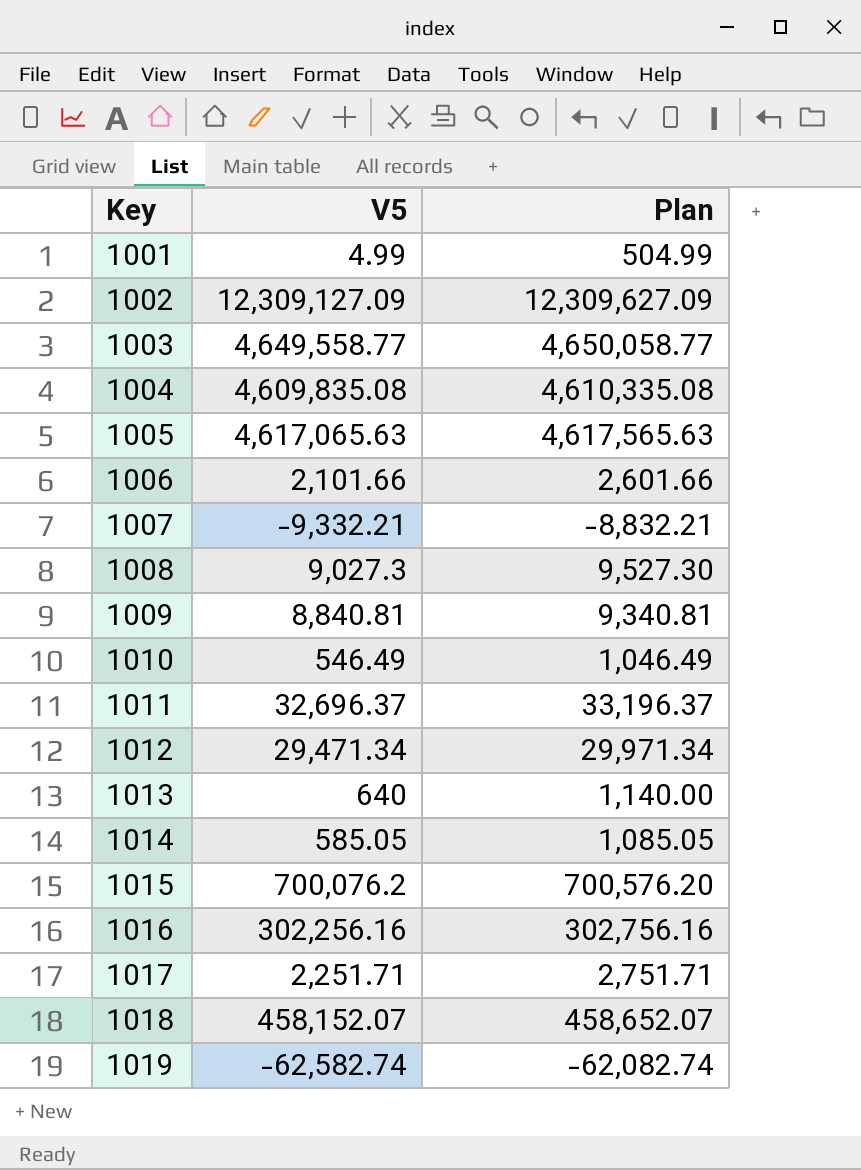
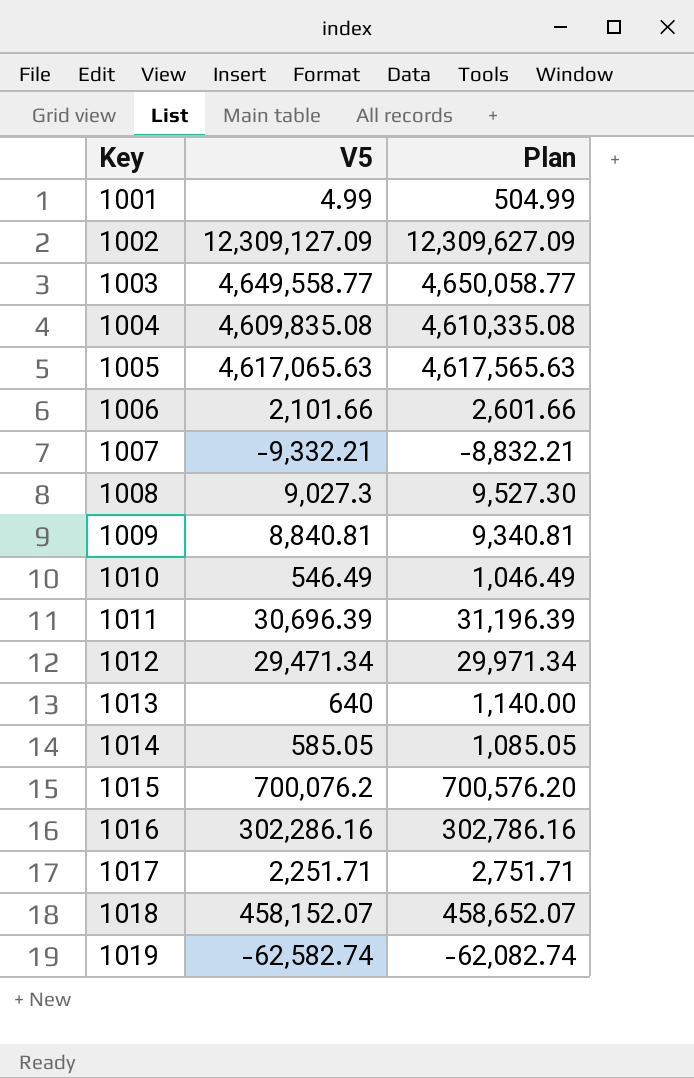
1011 | V5: 32,696.37 -> 30,696.39
1011 | Plan: 33,196.37 -> 31,196.39
1016 | V5: 302,256.16 -> 302,286.16
1016 | Plan: 302,756.16 -> 302,786.16

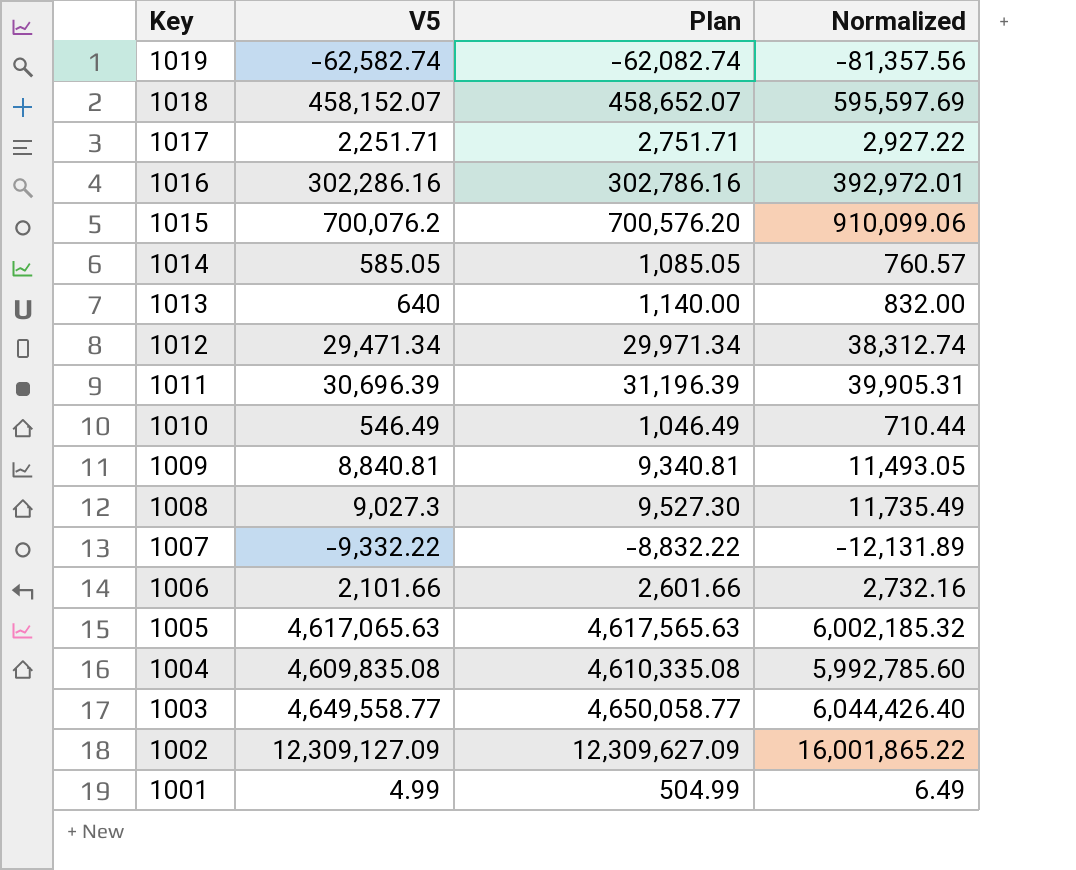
row order: Key ascending -> Key descending
column Normalized | formula: none -> [V5] * 1.3
1007 | V5: -9,332.21 -> -9,332.22
1007 | Plan: -8,832.21 -> -8,832.22

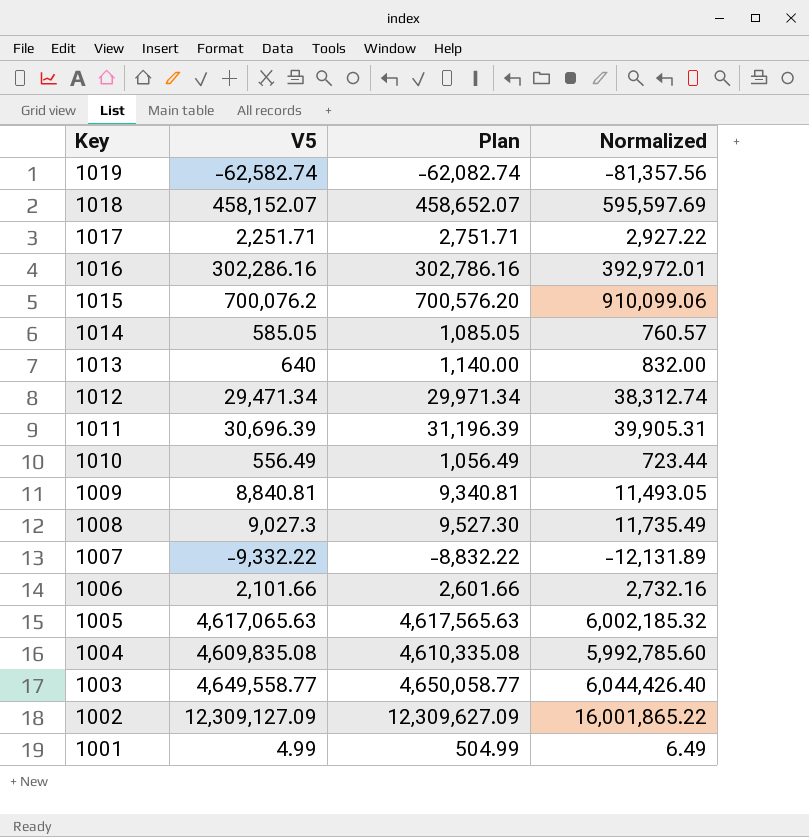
1010 | V5: 546.49 -> 556.49
1010 | Plan: 1,046.49 -> 1,056.49
1010 | Normalized: 710.44 -> 723.44

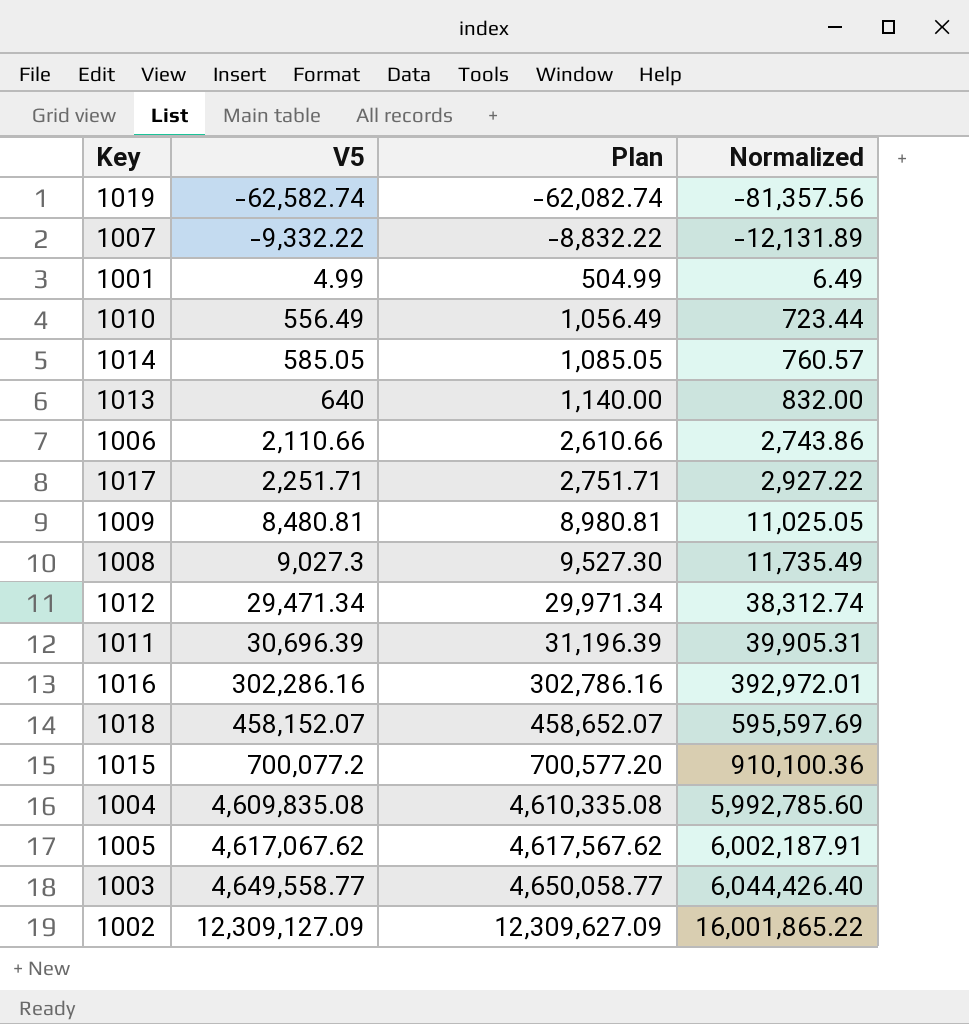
row order: Key descending -> V5 ascending
1006 | V5: 2,101.66 -> 2,110.66
1006 | Plan: 2,601.66 -> 2,610.66
1006 | Normalized: 2,732.16 -> 2,743.86
1009 | V5: 8,840.81 -> 8,480.81
1009 | Plan: 9,340.81 -> 8,980.81
1009 | Normalized: 11,493.05 -> 11,025.05
1015 | V5: 700,076.2 -> 700,077.2
1015 | Plan: 700,576.20 -> 700,577.20
1015 | Normalized: 910,099.06 -> 910,100.36
1005 | V5: 4,617,065.63 -> 4,617,067.62
1005 | Plan: 4,617,565.63 -> 4,617,567.62
1005 | Normalized: 6,002,185.32 -> 6,002,187.91

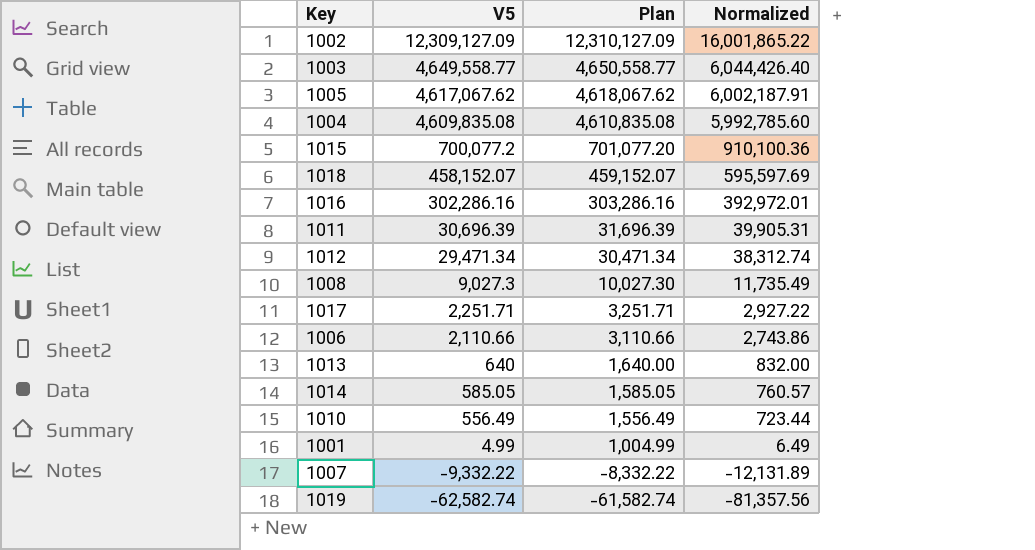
row order: V5 ascending -> V5 descending
column Plan | formula: [V5] + 500 -> [V5] + 1000
row 1009: 8,480.81 | 8,980.81 | 11,025.05 -> none

